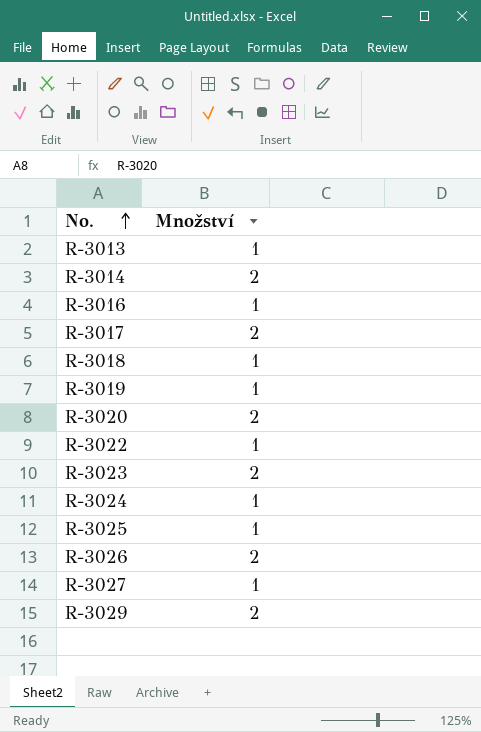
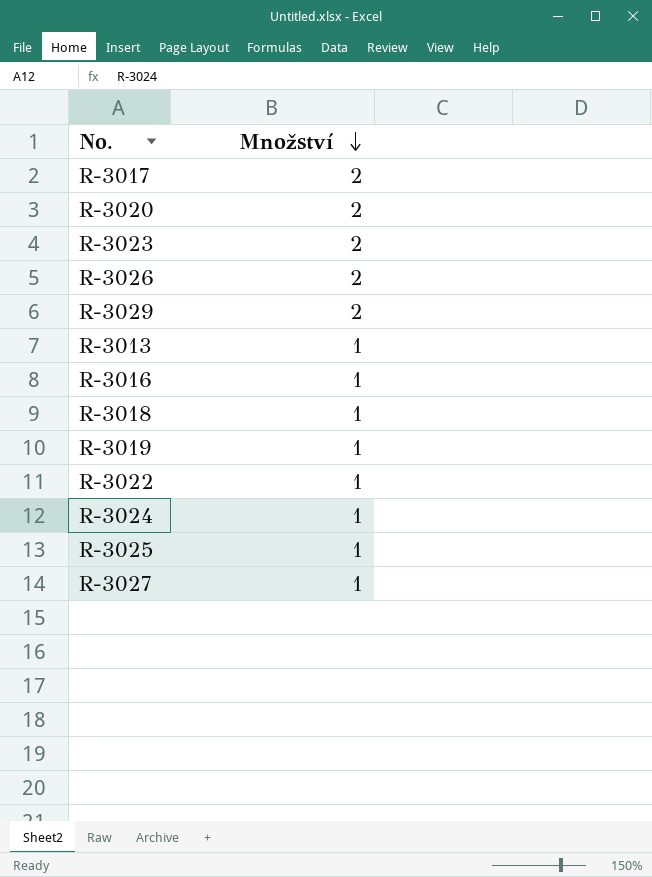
row order: No. ascending -> Množství descending
row R-3014: 2 -> none

